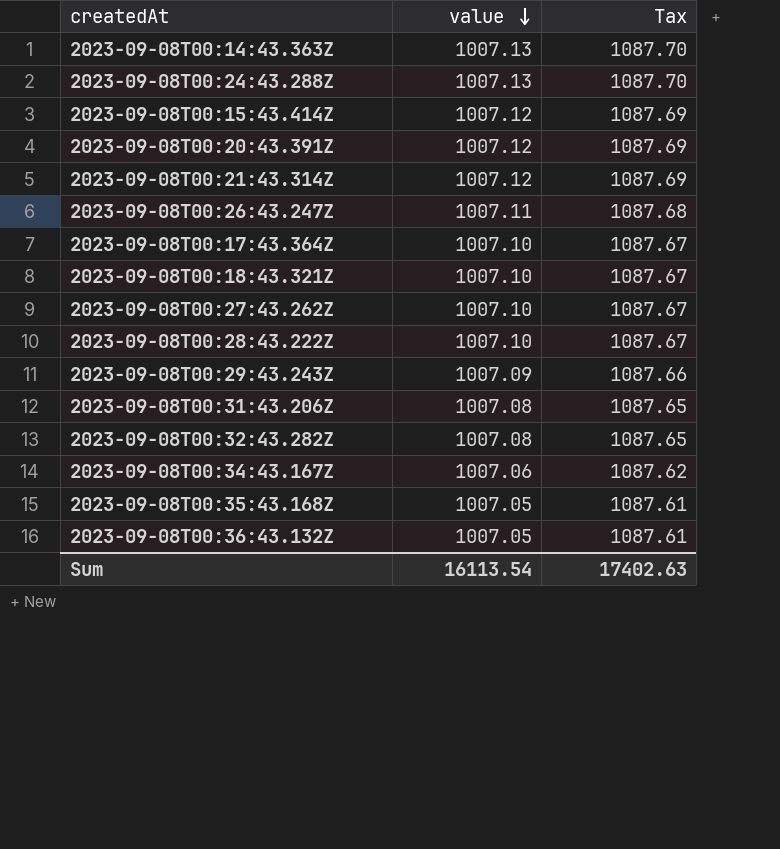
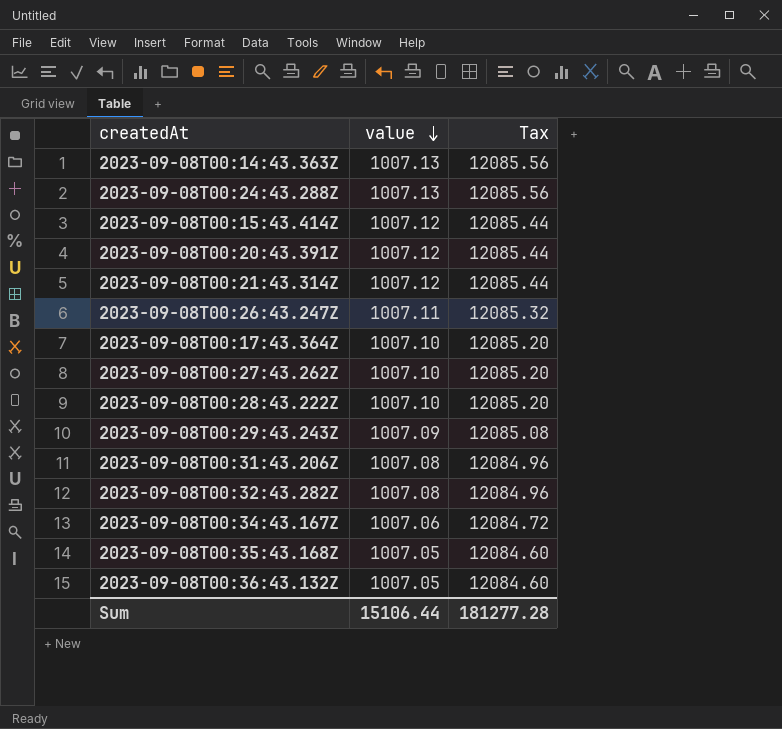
column Tax | formula: [value] * 1.08 -> [value] * 12
row 2023-09-08T00:18:43.321Z: 1007.10 | 1087.67 -> none
Sum | value: 16113.54 -> 15106.44
Sum | Tax: 17402.63 -> 181277.28

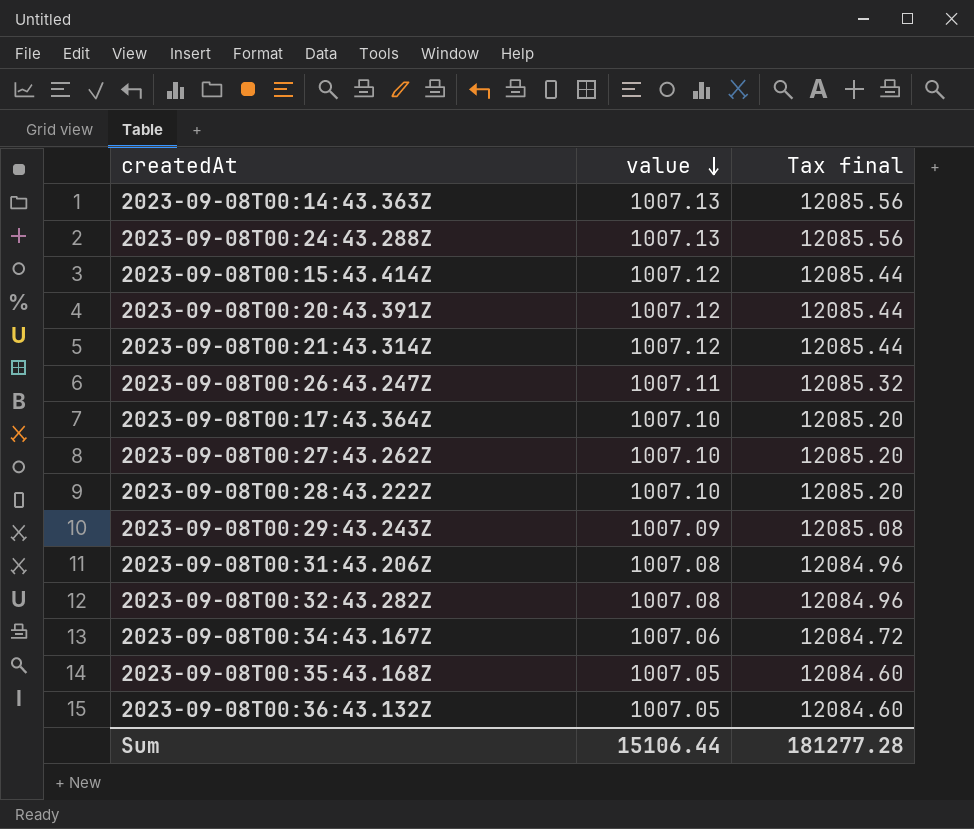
column name: Tax -> Tax final

